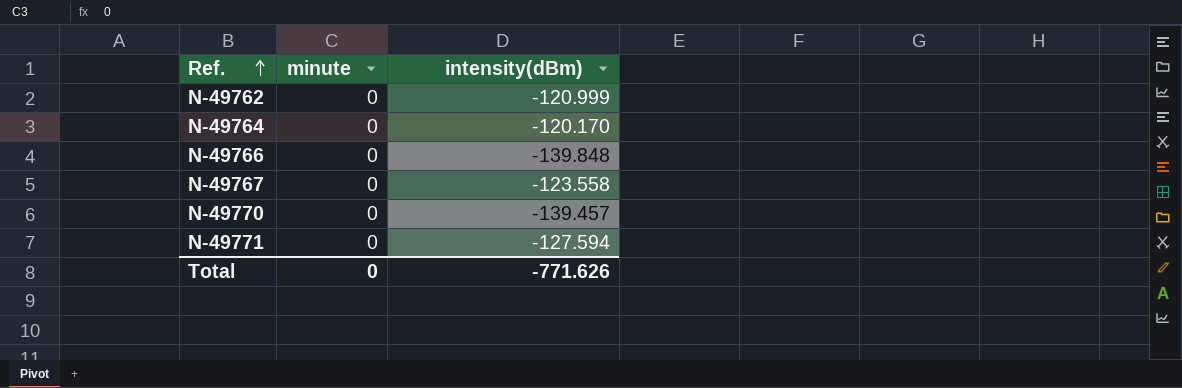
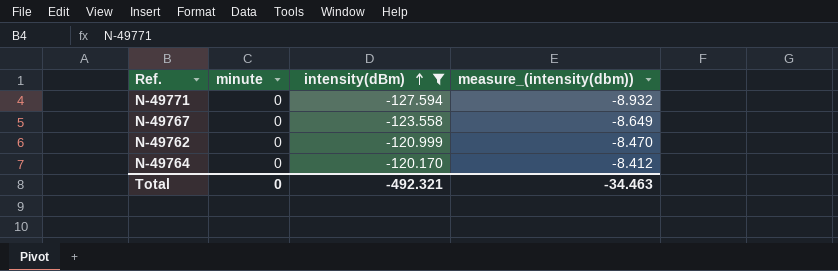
filter: none -> intensity(dBm) >= -127.594
row order: Ref. ascending -> intensity(dBm) ascending
column measure_(intensity(dbm)) | formula: none -> [intensity(dBm)] * 0.07
Total | intensity(dBm): -771.626 -> -492.321

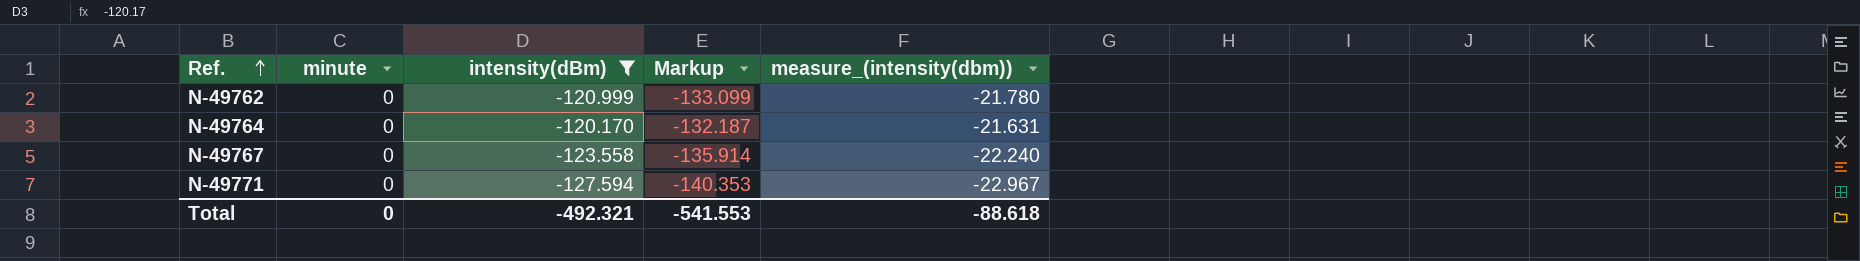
row order: intensity(dBm) ascending -> Ref. ascending
column Markup | formula: none -> [intensity(dBm)] * 1.1
column measure_(intensity(dbm)) | formula: [intensity(dBm)] * 0.07 -> [intensity(dBm)] * 0.18
Total | measure_(intensity(dbm)): -34.463 -> -88.618

